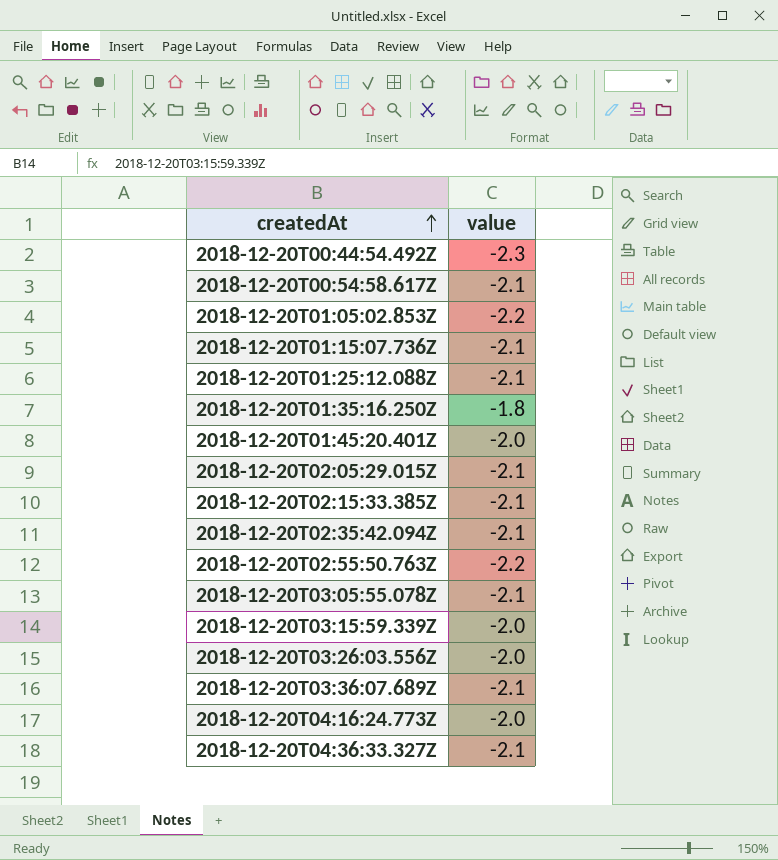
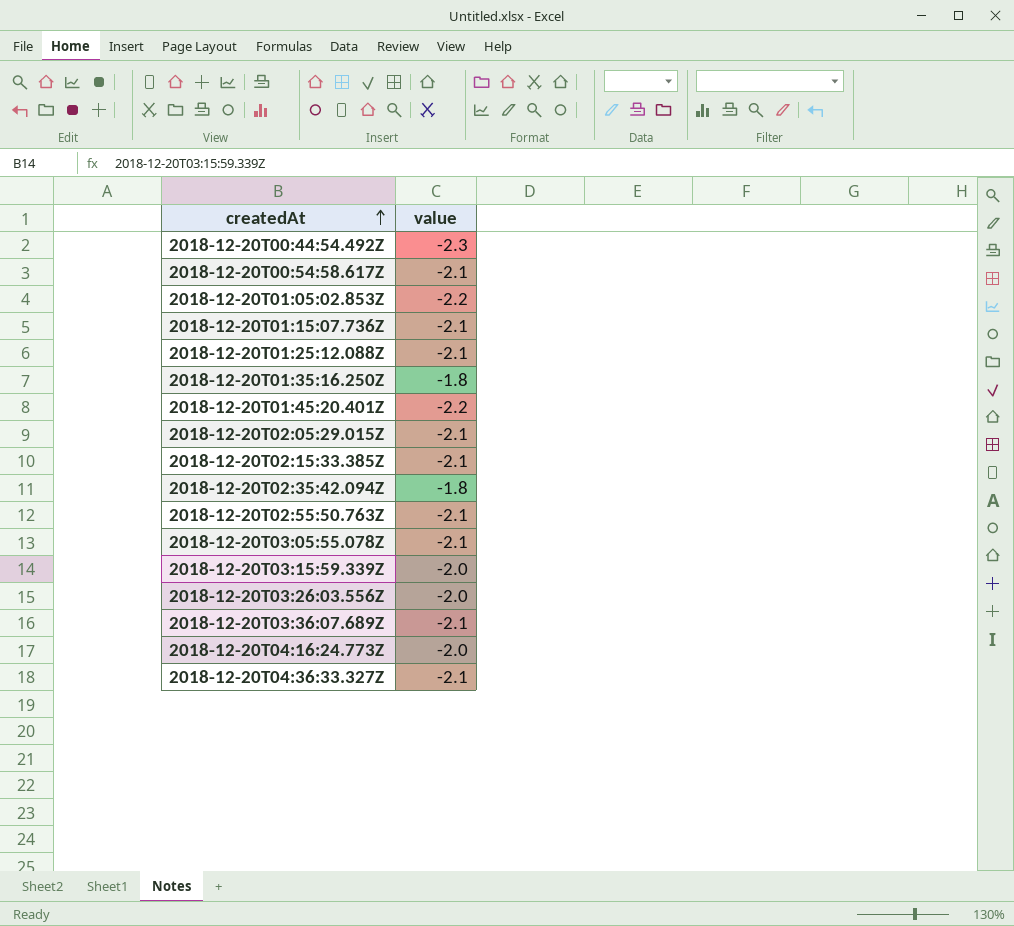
2018-12-20T01:45:20.401Z | value: -2.0 -> -2.2
2018-12-20T02:35:42.094Z | value: -2.1 -> -1.8
2018-12-20T02:55:50.763Z | value: -2.2 -> -2.1

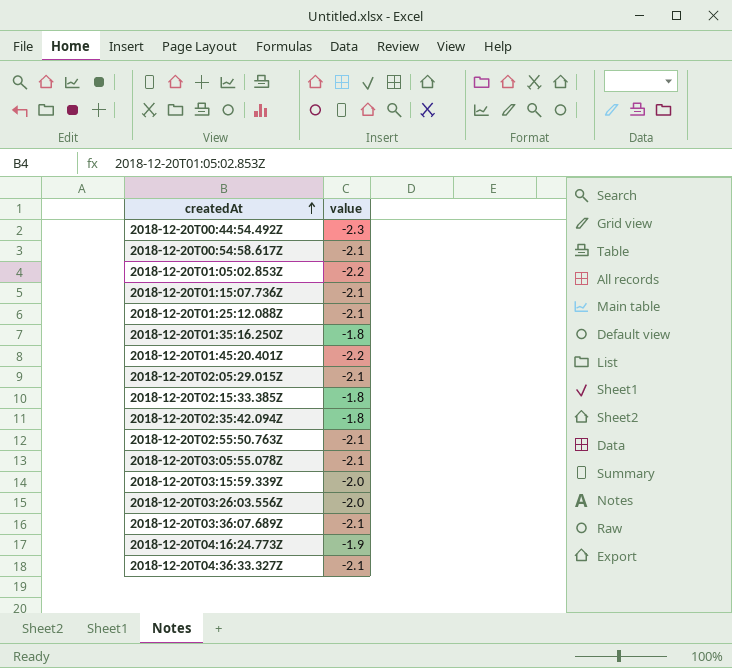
2018-12-20T02:15:33.385Z | value: -2.1 -> -1.8
2018-12-20T04:16:24.773Z | value: -2.0 -> -1.9

